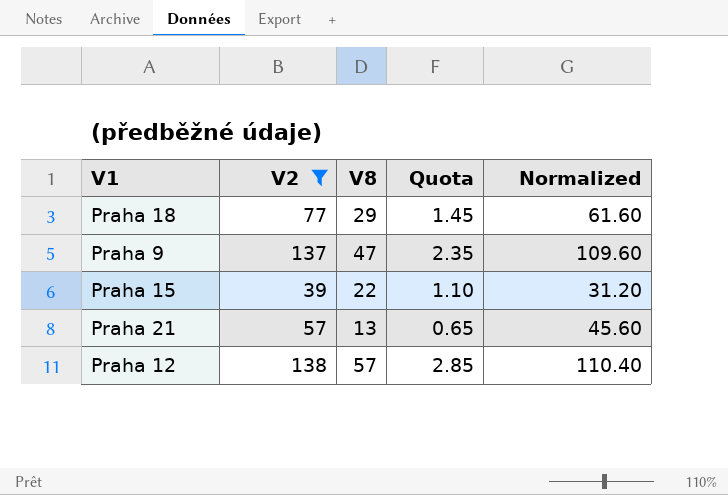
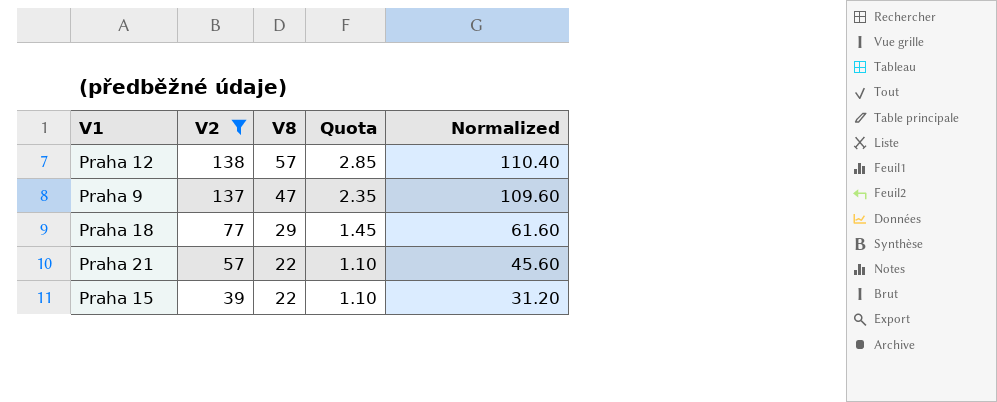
row order: none -> V2 descending
Praha 21 | V8: 13 -> 22
Praha 21 | Quota: 0.65 -> 1.10

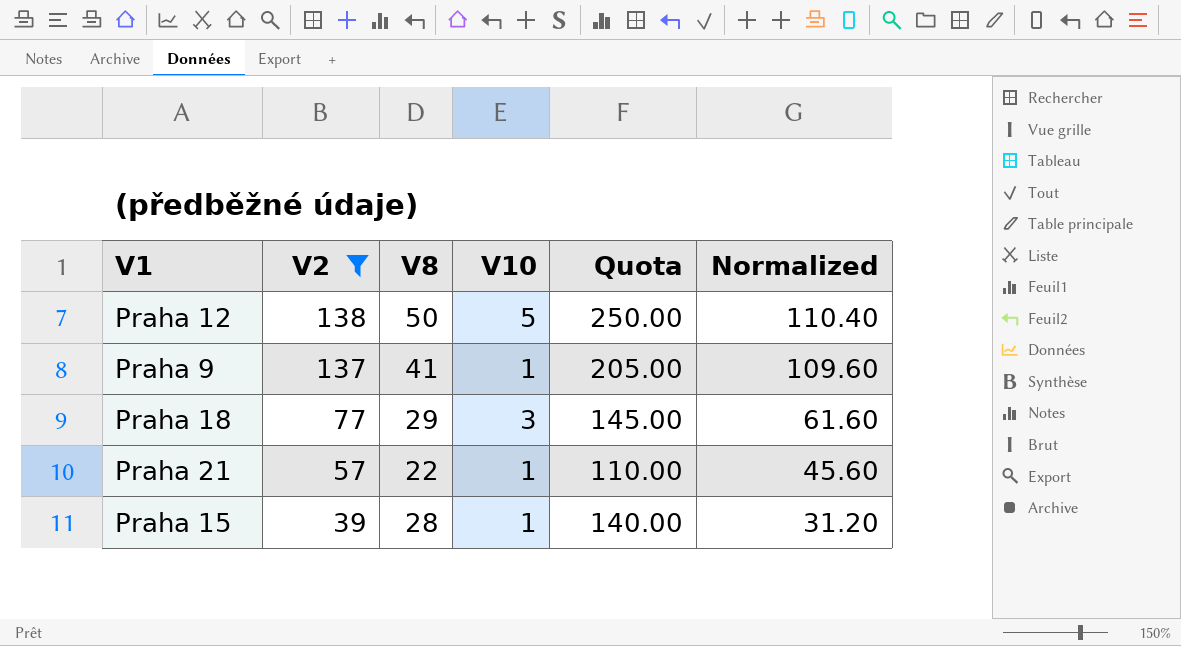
column V10 | position: none -> 4
column Quota | formula: [V8] * 0.05 -> [V8] * 5
Praha 12 | V8: 57 -> 50
Praha 9 | V8: 47 -> 41
Praha 15 | V8: 22 -> 28

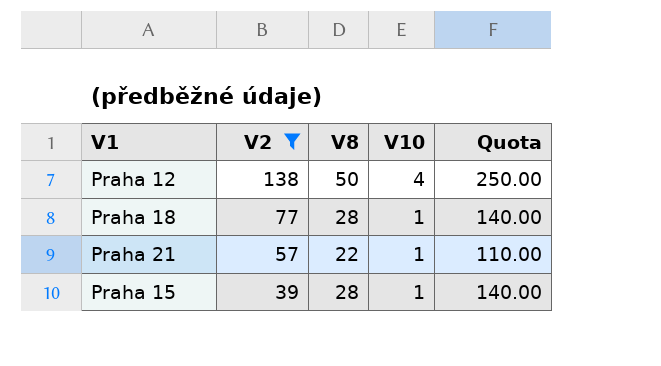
column Normalized | formula: [V2] * 0.8 -> none
row Praha 9: 137 | 41 | 1 | 205.00 | 109.60 -> none
Praha 12 | V10: 5 -> 4
Praha 18 | V8: 29 -> 28
Praha 18 | V10: 3 -> 1
Praha 18 | Quota: 145.00 -> 140.00

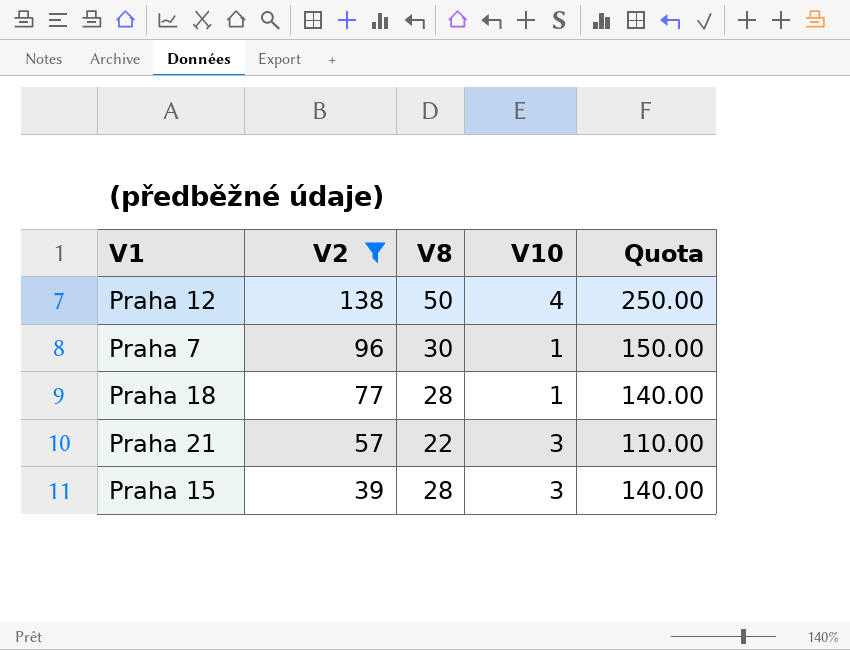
row Praha 7: none -> 96 | 30 | 1 | 150.00
Praha 21 | V10: 1 -> 3
Praha 15 | V10: 1 -> 3

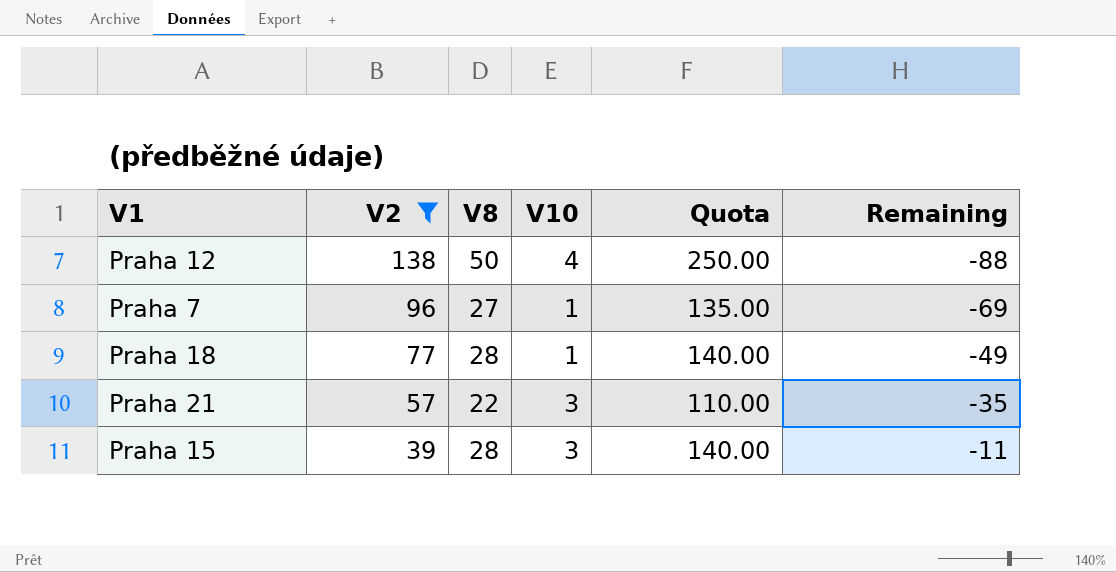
column Remaining | formula: none -> [V8] - [V2]
Praha 7 | V8: 30 -> 27
Praha 7 | Quota: 150.00 -> 135.00

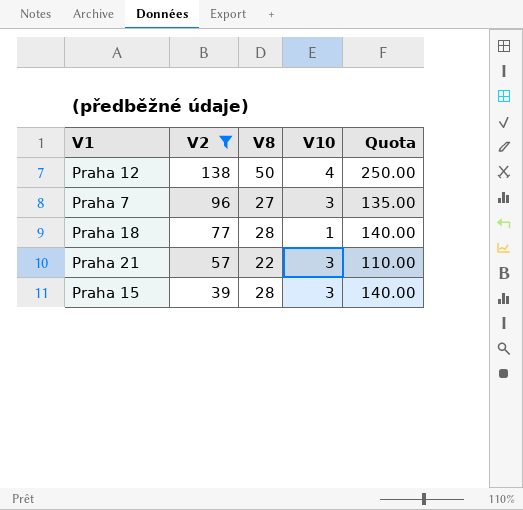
column Remaining | formula: [V8] - [V2] -> none
Praha 7 | V10: 1 -> 3

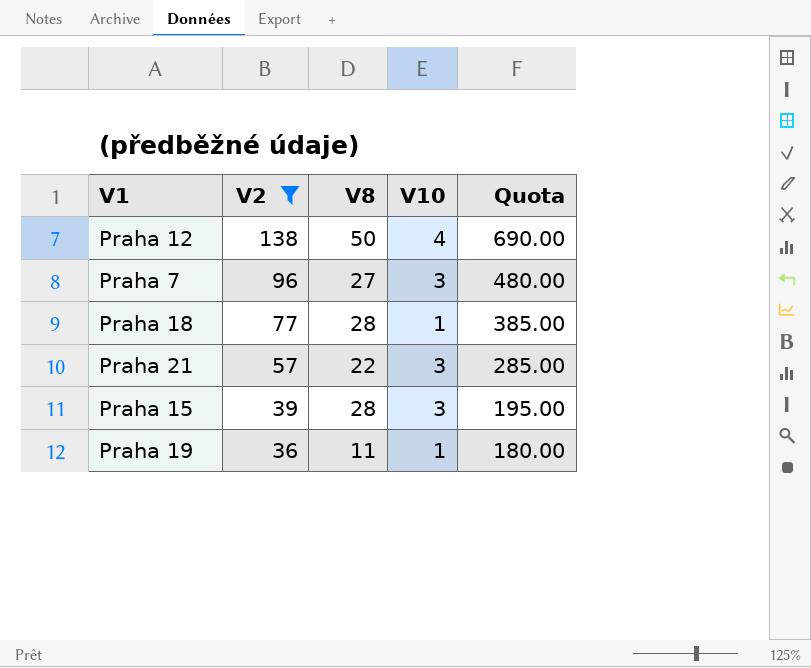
column Quota | formula: [V8] * 5 -> [V2] * 5
row Praha 19: none -> 36 | 11 | 1 | 180.00

